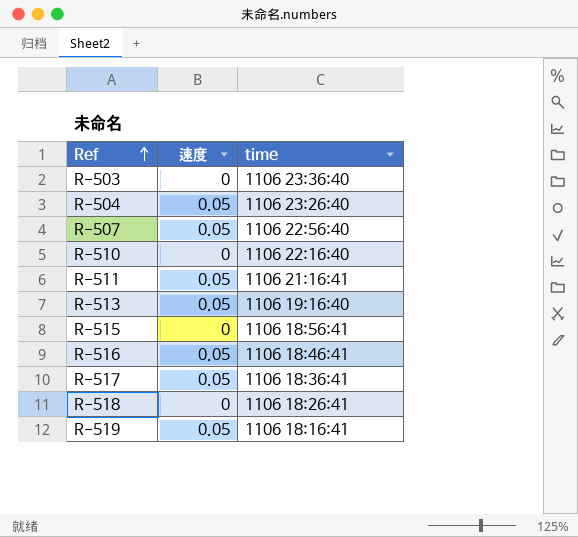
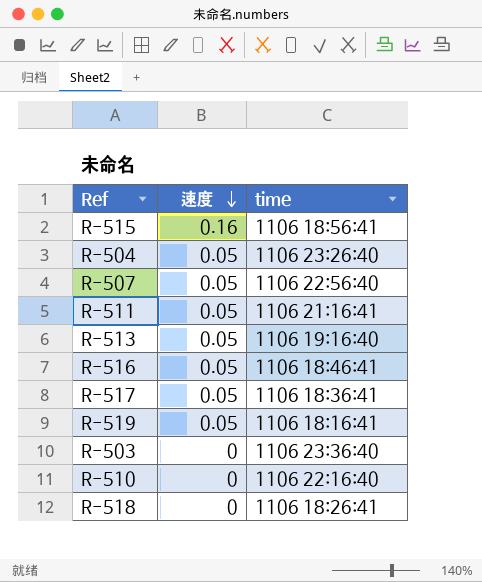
row order: Ref ascending -> 速度 descending
R-515 | 速度: 0 -> 0.16

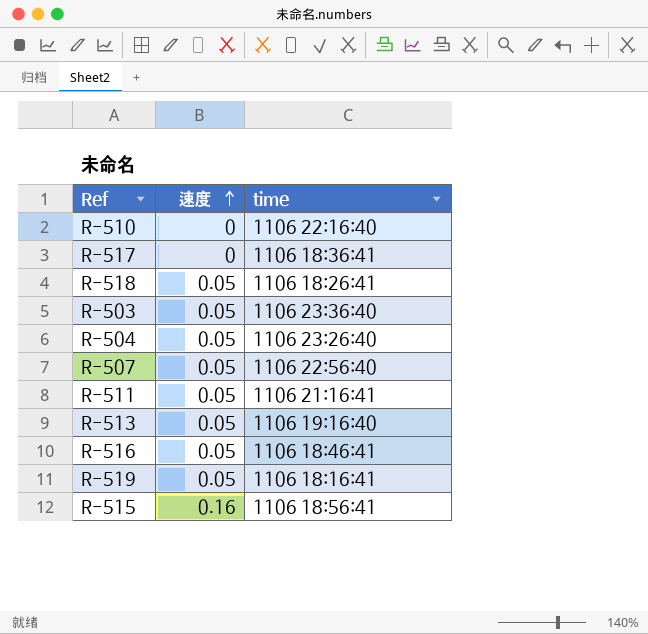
row order: 速度 descending -> 速度 ascending
R-517 | 速度: 0.05 -> 0
R-518 | 速度: 0 -> 0.05
R-503 | 速度: 0 -> 0.05

